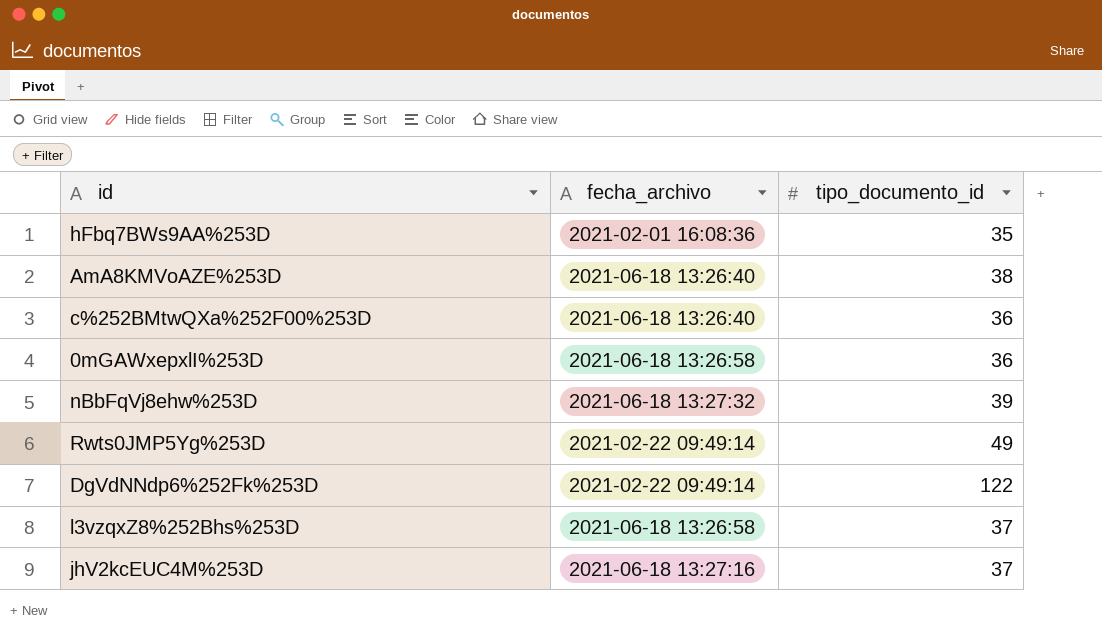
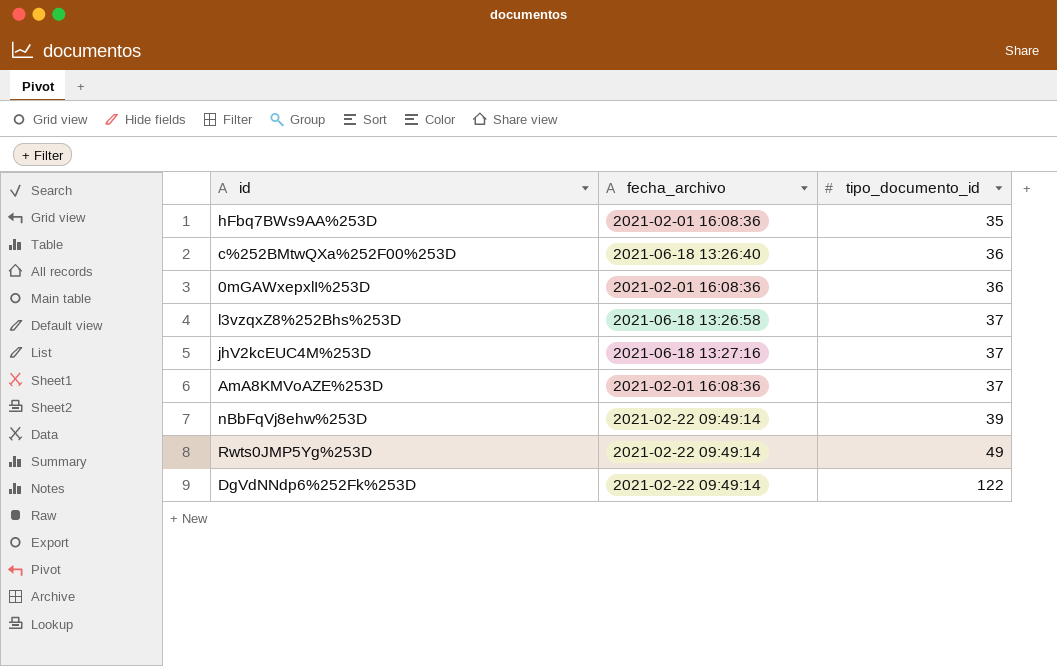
row order: none -> tipo_documento_id ascending
0mGAWxepxlI%253D | fecha_archivo: 2021-06-18 13:26:58 -> 2021-02-01 16:08:36
AmA8KMVoAZE%253D | fecha_archivo: 2021-06-18 13:26:40 -> 2021-02-01 16:08:36
AmA8KMVoAZE%253D | tipo_documento_id: 38 -> 37
nBbFqVj8ehw%253D | fecha_archivo: 2021-06-18 13:27:32 -> 2021-02-22 09:49:14

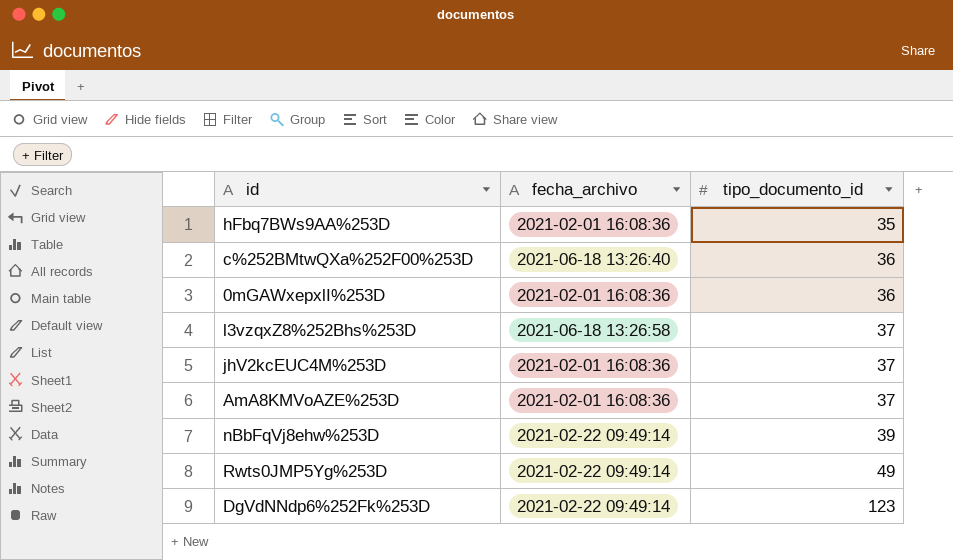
jhV2kcEUC4M%253D | fecha_archivo: 2021-06-18 13:27:16 -> 2021-02-01 16:08:36
DgVdNNdp6%252Fk%253D | tipo_documento_id: 122 -> 123

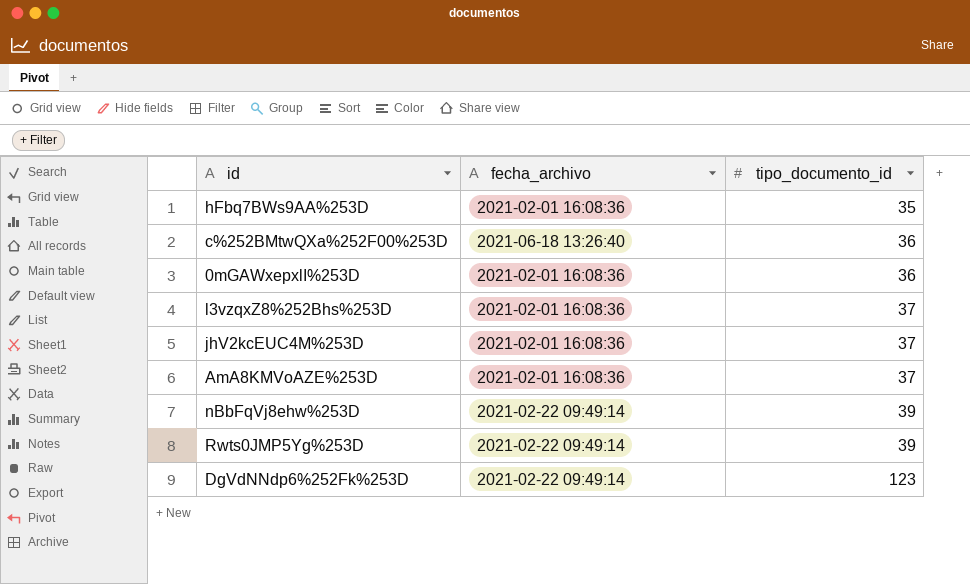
l3vzqxZ8%252Bhs%253D | fecha_archivo: 2021-06-18 13:26:58 -> 2021-02-01 16:08:36
Rwts0JMP5Yg%253D | tipo_documento_id: 49 -> 39

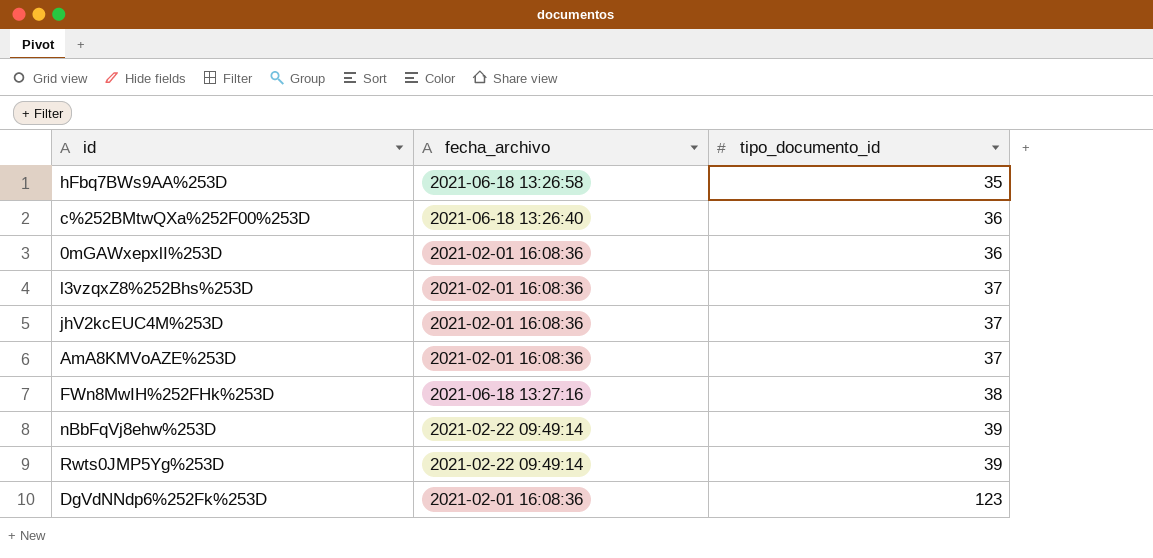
hFbq7BWs9AA%253D | fecha_archivo: 2021-02-01 16:08:36 -> 2021-06-18 13:26:58
row FWn8MwIH%252FHk%253D: none -> 2021-06-18 13:27:16 | 38
DgVdNNdp6%252Fk%253D | fecha_archivo: 2021-02-22 09:49:14 -> 2021-02-01 16:08:36

